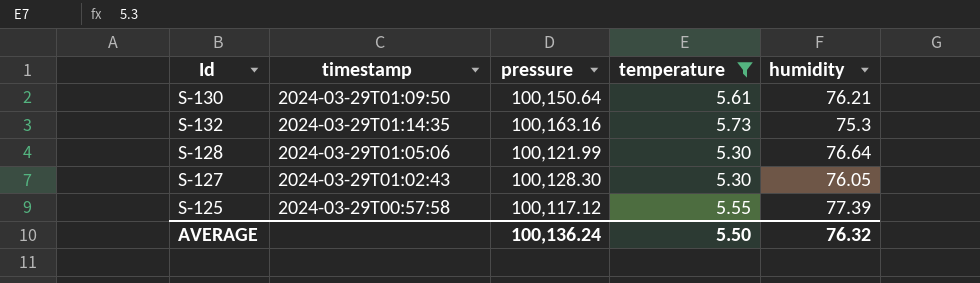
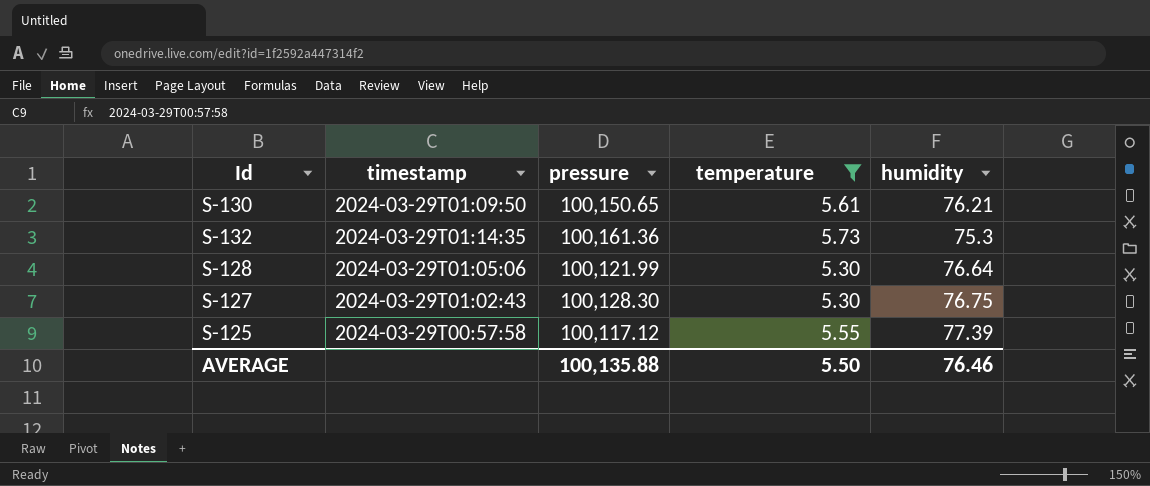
S-130 | pressure: 100,150.64 -> 100,150.65
S-132 | pressure: 100,163.16 -> 100,161.36
S-127 | humidity: 76.05 -> 76.75
AVERAGE | pressure: 100,136.24 -> 100,135.88
AVERAGE | humidity: 76.32 -> 76.46

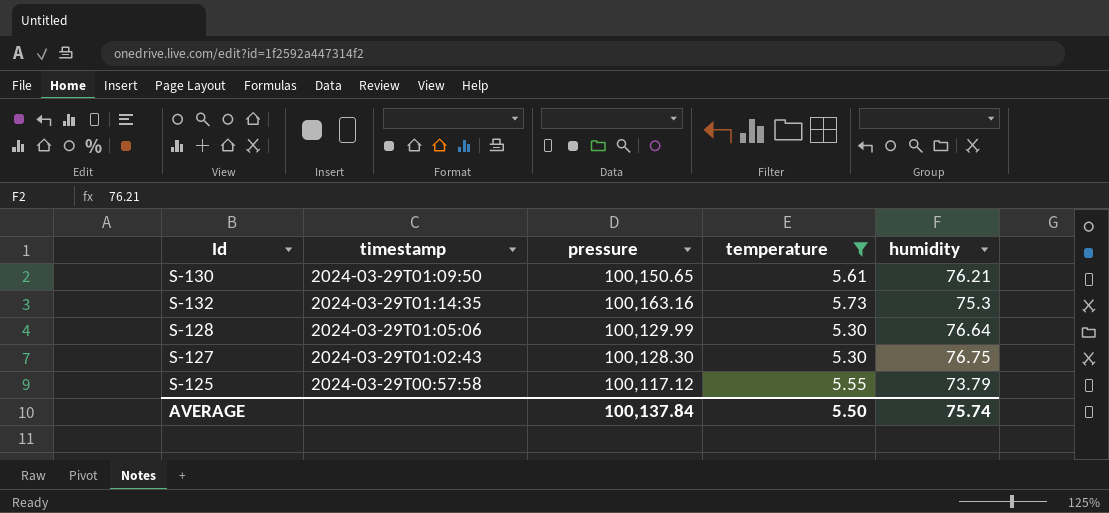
S-132 | pressure: 100,161.36 -> 100,163.16
S-128 | pressure: 100,121.99 -> 100,129.99
S-125 | humidity: 77.39 -> 73.79
AVERAGE | pressure: 100,135.88 -> 100,137.84
AVERAGE | humidity: 76.46 -> 75.74

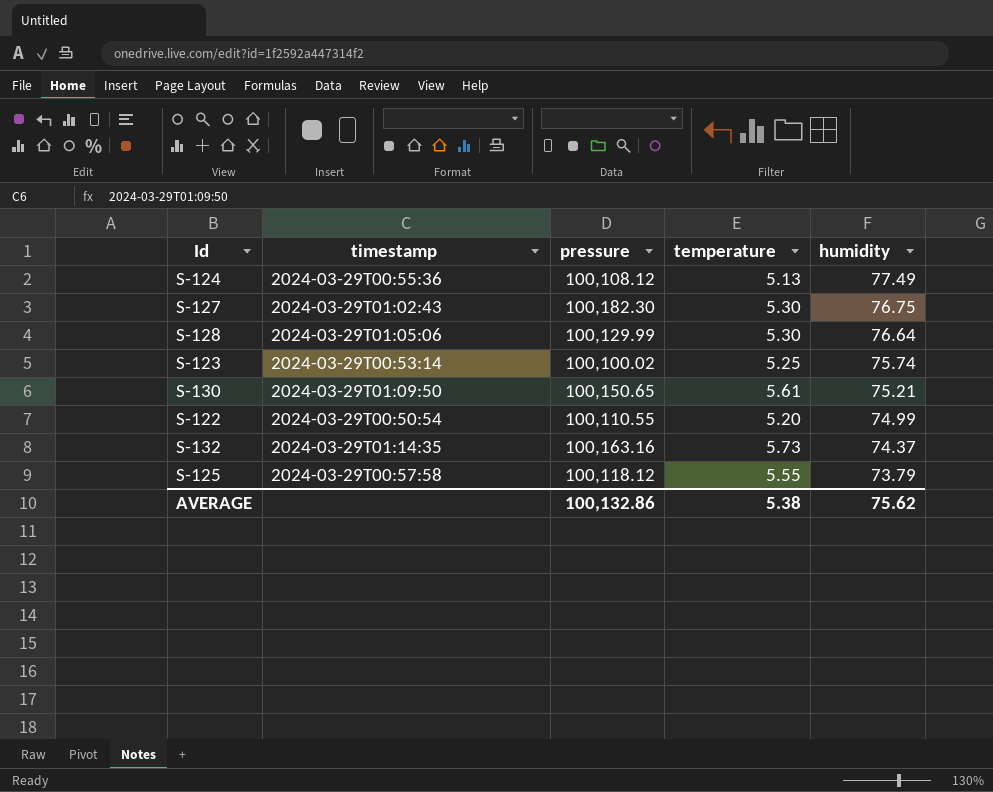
filter: temperature >= 5.30 -> none
row order: none -> humidity descending
S-127 | pressure: 100,128.30 -> 100,182.30
S-130 | humidity: 76.21 -> 75.21
S-132 | humidity: 75.3 -> 74.37
S-125 | pressure: 100,117.12 -> 100,118.12
AVERAGE | pressure: 100,137.84 -> 100,132.86
AVERAGE | temperature: 5.50 -> 5.38
AVERAGE | humidity: 75.74 -> 75.62

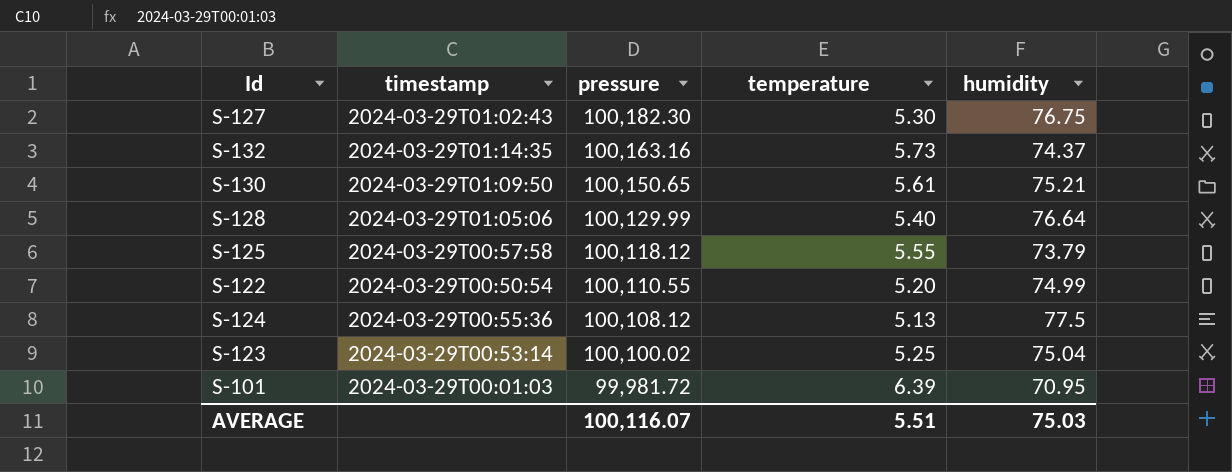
row order: humidity descending -> pressure descending
S-128 | temperature: 5.30 -> 5.40
S-124 | humidity: 77.49 -> 77.5
S-123 | humidity: 75.74 -> 75.04
row S-101: none -> 2024-03-29T00:01:03 | 99,981.72 | 6.39 | 70.95
AVERAGE | pressure: 100,132.86 -> 100,116.07
AVERAGE | temperature: 5.38 -> 5.51
AVERAGE | humidity: 75.62 -> 75.03

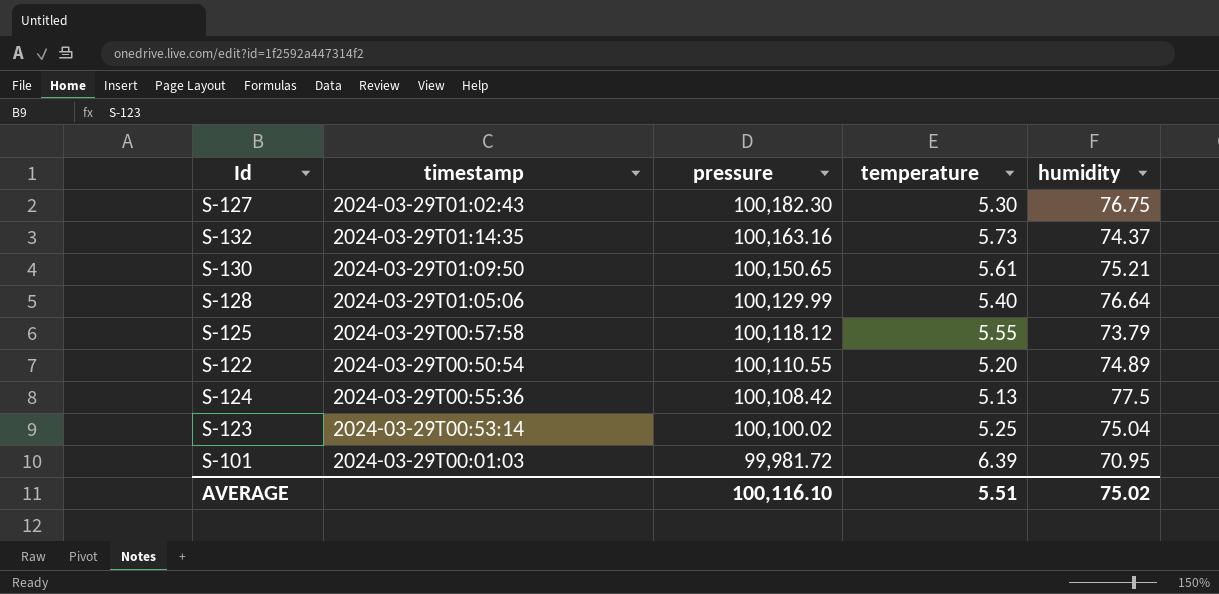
S-122 | humidity: 74.99 -> 74.89
S-124 | pressure: 100,108.12 -> 100,108.42
AVERAGE | pressure: 100,116.07 -> 100,116.10
AVERAGE | humidity: 75.03 -> 75.02

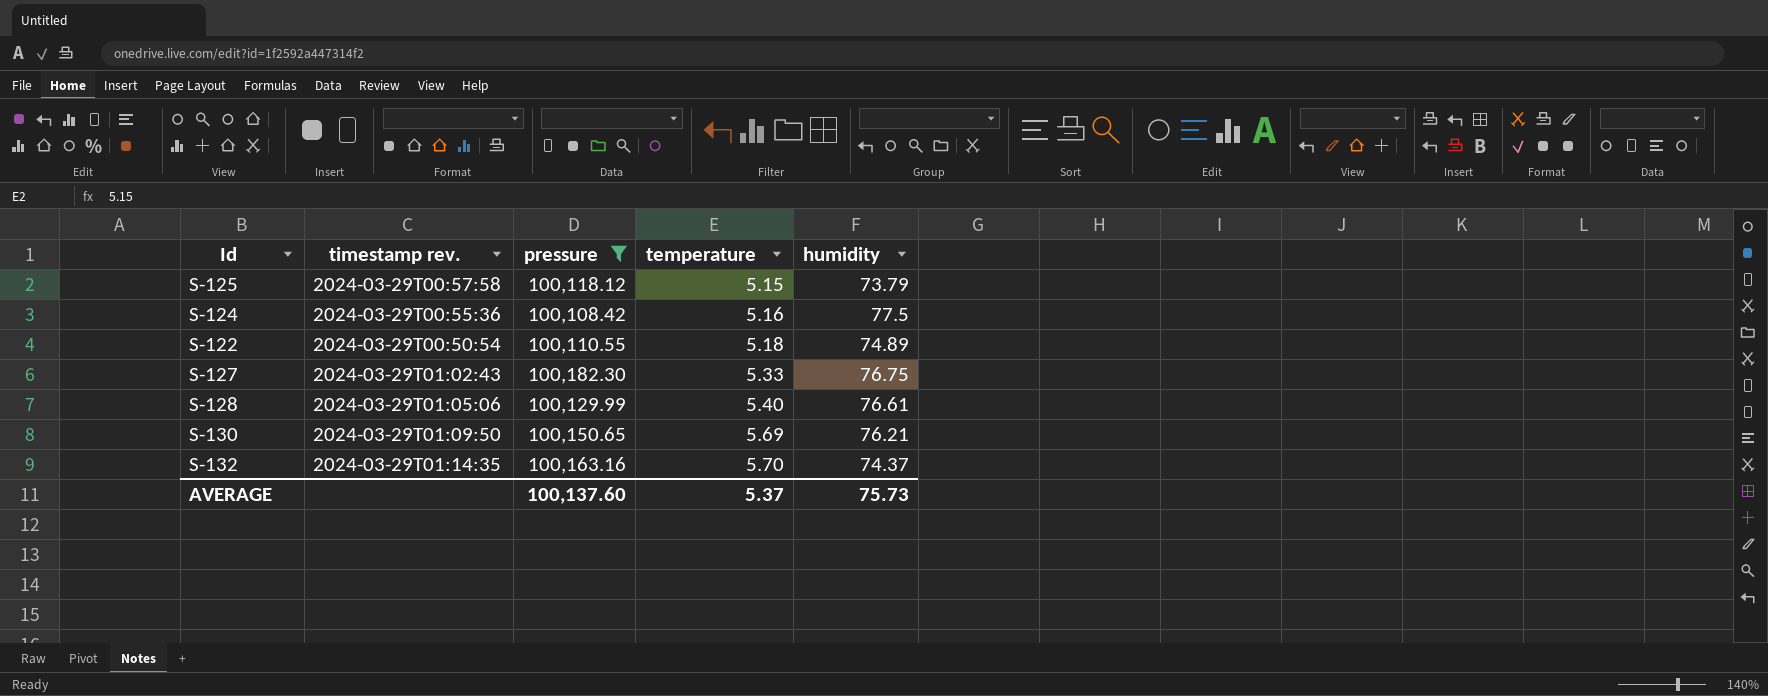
filter: none -> pressure >= 100,108.42
row order: pressure descending -> temperature ascending
column name: timestamp -> timestamp rev.
S-125 | temperature: 5.55 -> 5.15
S-124 | temperature: 5.13 -> 5.16
S-122 | temperature: 5.20 -> 5.18
S-127 | temperature: 5.30 -> 5.33
S-128 | humidity: 76.64 -> 76.61
S-130 | temperature: 5.61 -> 5.69
S-130 | humidity: 75.21 -> 76.21
S-132 | temperature: 5.73 -> 5.70
AVERAGE | pressure: 100,116.10 -> 100,137.60
AVERAGE | temperature: 5.51 -> 5.37
AVERAGE | humidity: 75.02 -> 75.73

